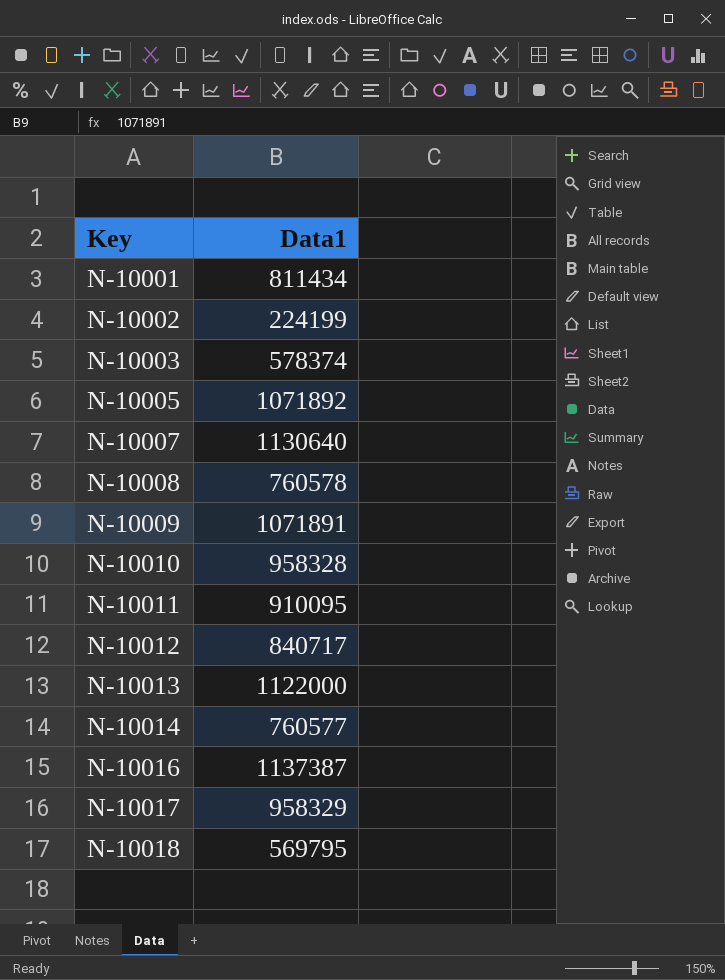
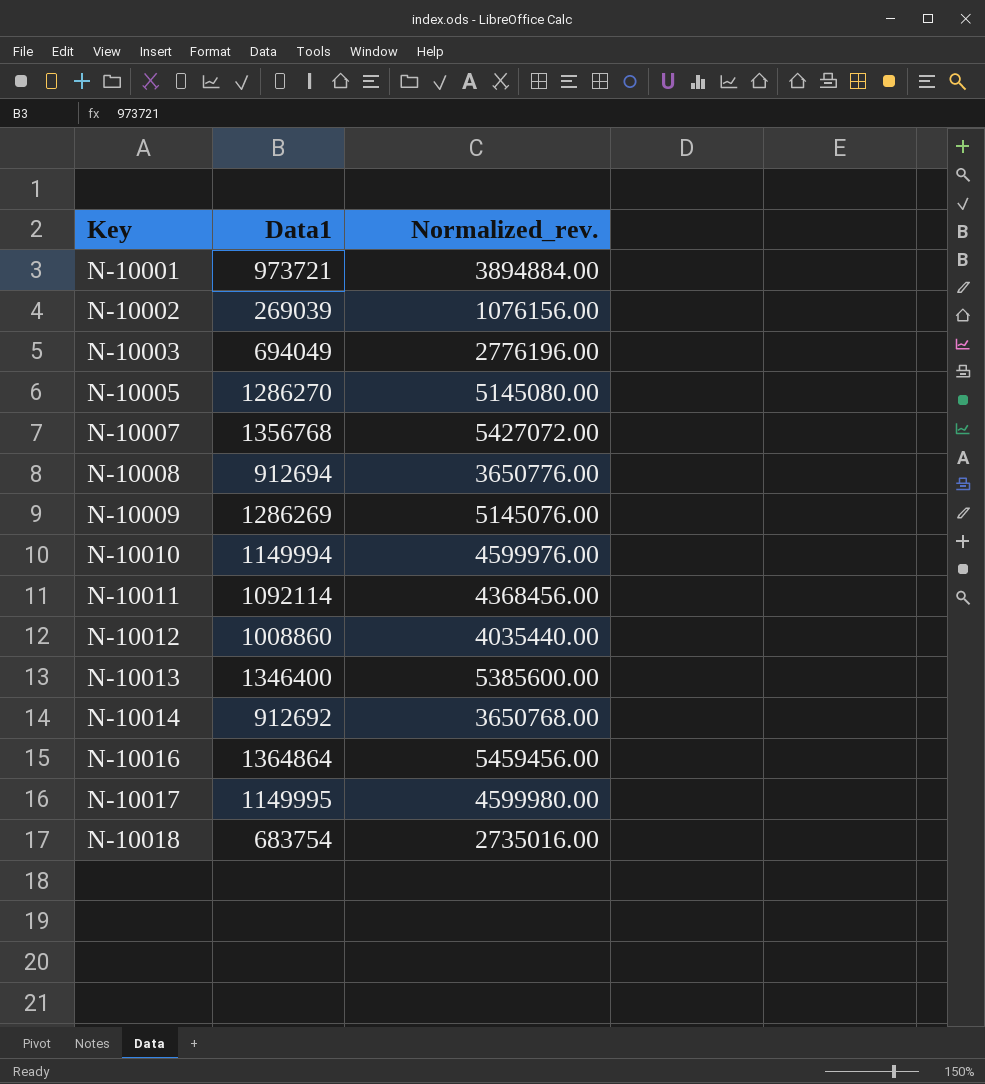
column Normalized_rev. | formula: none -> [Data1] * 4
N-10001 | Data1: 811434 -> 973721
N-10002 | Data1: 224199 -> 269039
N-10003 | Data1: 578374 -> 694049
N-10005 | Data1: 1071892 -> 1286270
N-10007 | Data1: 1130640 -> 1356768
N-10008 | Data1: 760578 -> 912694
N-10009 | Data1: 1071891 -> 1286269
N-10010 | Data1: 958328 -> 1149994
N-10011 | Data1: 910095 -> 1092114
N-10012 | Data1: 840717 -> 1008860
N-10013 | Data1: 1122000 -> 1346400
N-10014 | Data1: 760577 -> 912692
N-10016 | Data1: 1137387 -> 1364864
N-10017 | Data1: 958329 -> 1149995
N-10018 | Data1: 569795 -> 683754

